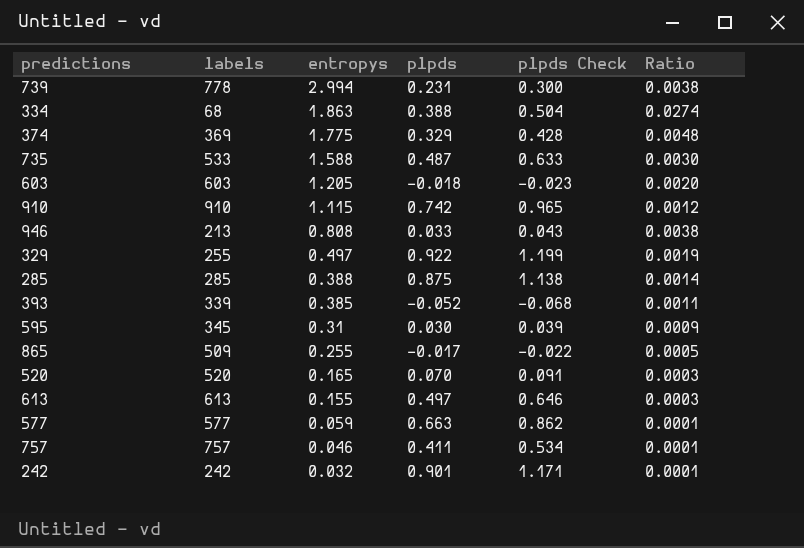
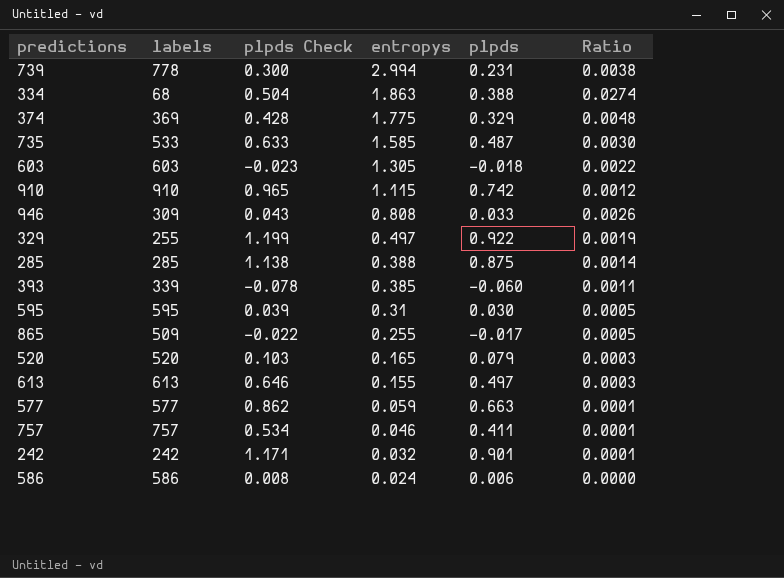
column plpds Check | position: 5 -> 3
735 | entropys: 1.588 -> 1.585
603 | entropys: 1.205 -> 1.305
603 | Ratio: 0.0020 -> 0.0022
946 | labels: 213 -> 309
946 | Ratio: 0.0038 -> 0.0026
393 | plpds Check: -0.068 -> -0.078
393 | plpds: -0.052 -> -0.060
595 | labels: 345 -> 595
595 | Ratio: 0.0009 -> 0.0005
520 | plpds Check: 0.091 -> 0.103
520 | plpds: 0.070 -> 0.079
row 586: none -> 586 | 0.008 | 0.024 | 0.006 | 0.0000

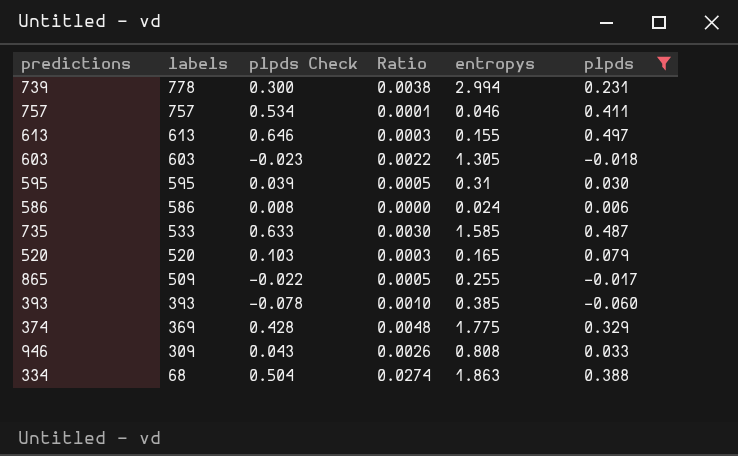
filter: none -> plpds <= 0.497
row order: entropys descending -> labels descending
column Ratio | position: 6 -> 4
393 | labels: 339 -> 393
393 | Ratio: 0.0011 -> 0.0010

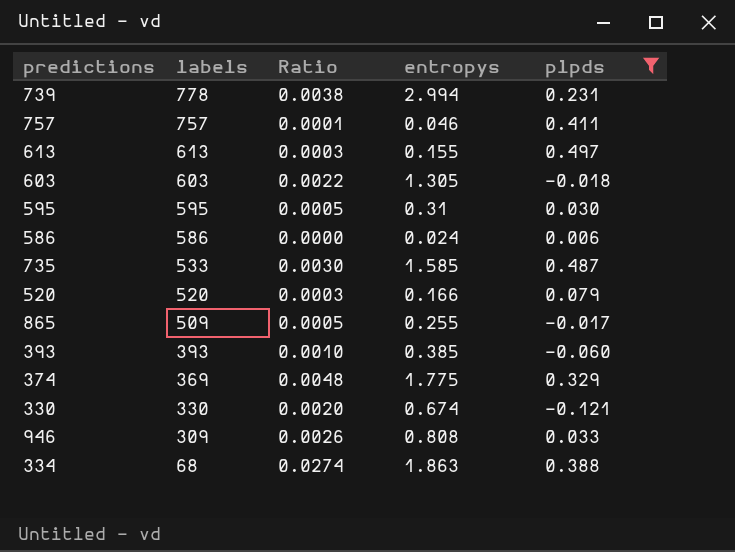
column plpds Check | formula: [plpds] * 1.3 -> none
520 | entropys: 0.165 -> 0.166
row 330: none -> 330 | 0.0020 | 0.674 | -0.121

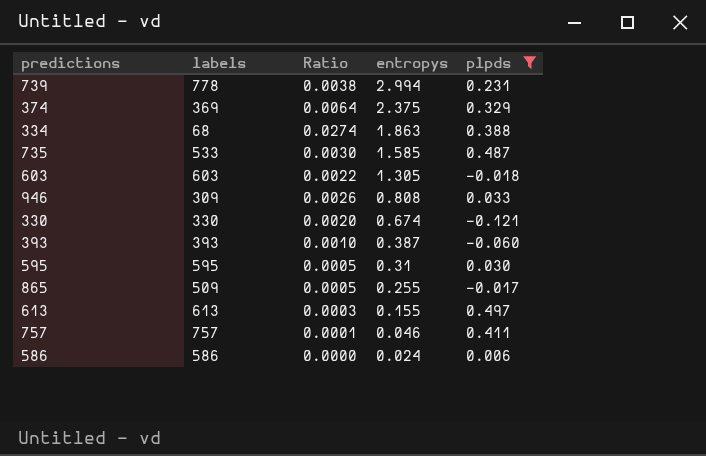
row order: labels descending -> entropys descending
row 520: 520 | 0.0003 | 0.166 | 0.079 -> none
374 | Ratio: 0.0048 -> 0.0064
374 | entropys: 1.775 -> 2.375
393 | entropys: 0.385 -> 0.387

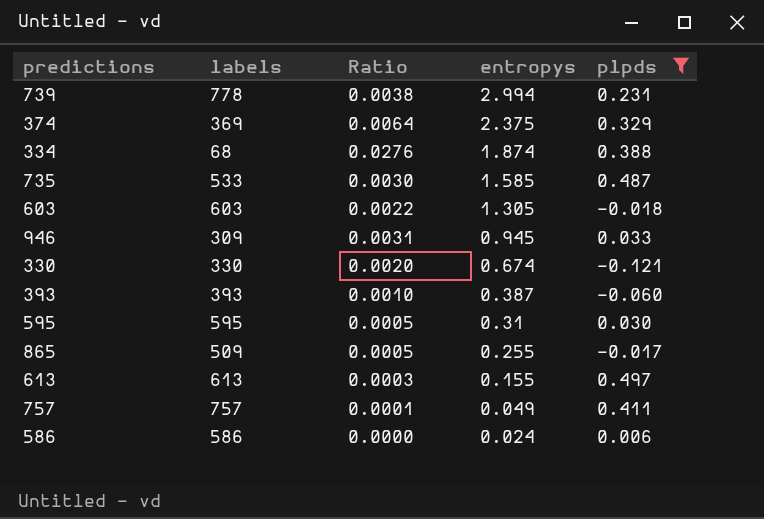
334 | Ratio: 0.0274 -> 0.0276
334 | entropys: 1.863 -> 1.874
946 | Ratio: 0.0026 -> 0.0031
946 | entropys: 0.808 -> 0.945
757 | entropys: 0.046 -> 0.049

